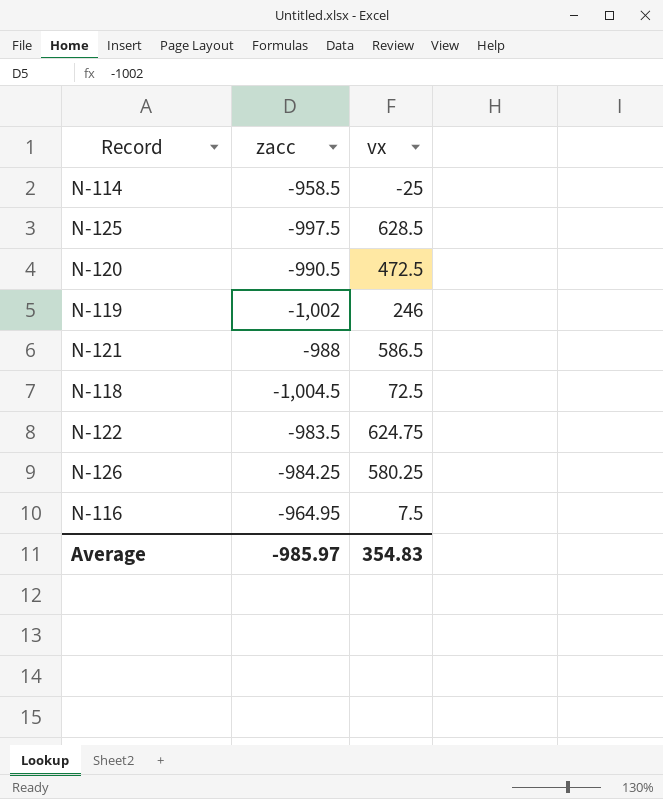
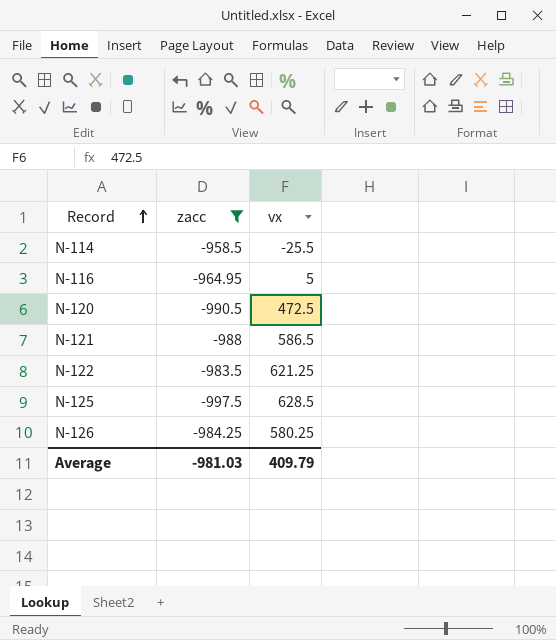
filter: none -> zacc >= -997.5
row order: none -> Record ascending
N-114 | vx: -25 -> -25.5
N-116 | vx: 7.5 -> 5
N-122 | vx: 624.75 -> 621.25
Average | zacc: -985.97 -> -981.03
Average | vx: 354.83 -> 409.79

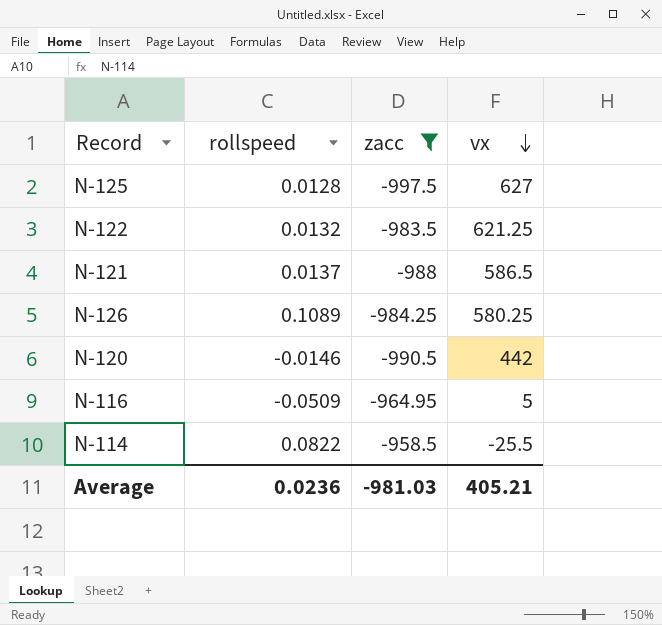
row order: Record ascending -> vx descending
column rollspeed | position: none -> 2
N-125 | vx: 628.5 -> 627
N-120 | vx: 472.5 -> 442
Average | vx: 409.79 -> 405.21

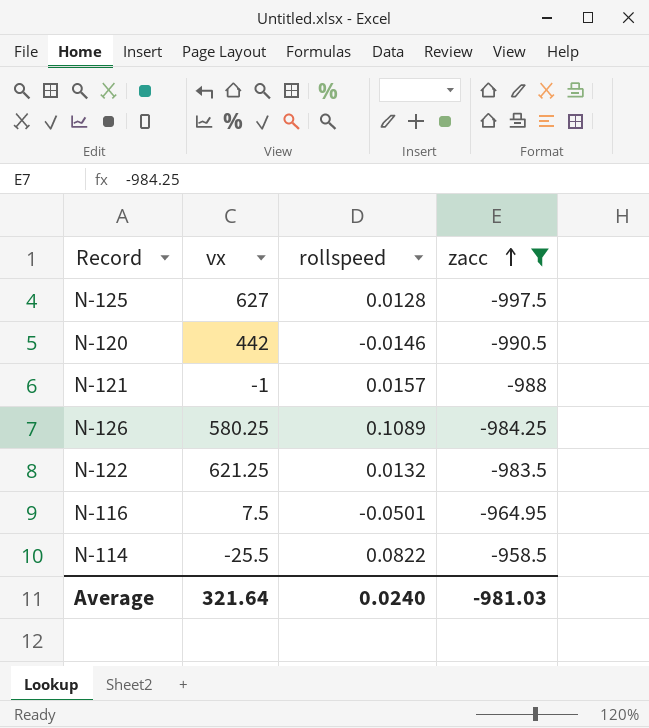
row order: vx descending -> zacc ascending
column vx | position: 4 -> 2
N-121 | vx: 586.5 -> -1
N-121 | rollspeed: 0.0137 -> 0.0157
N-116 | vx: 5 -> 7.5
N-116 | rollspeed: -0.0509 -> -0.0501
Average | vx: 405.21 -> 321.64
Average | rollspeed: 0.0236 -> 0.0240

